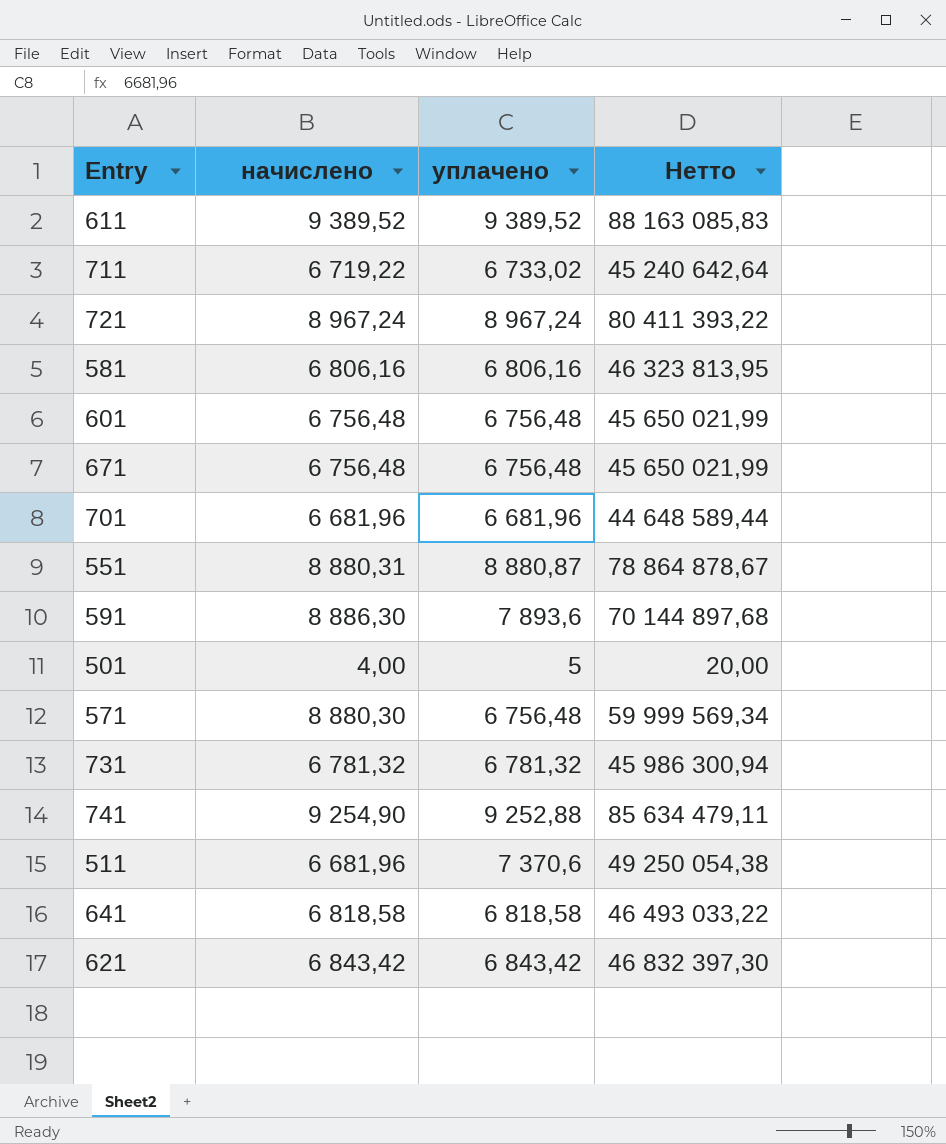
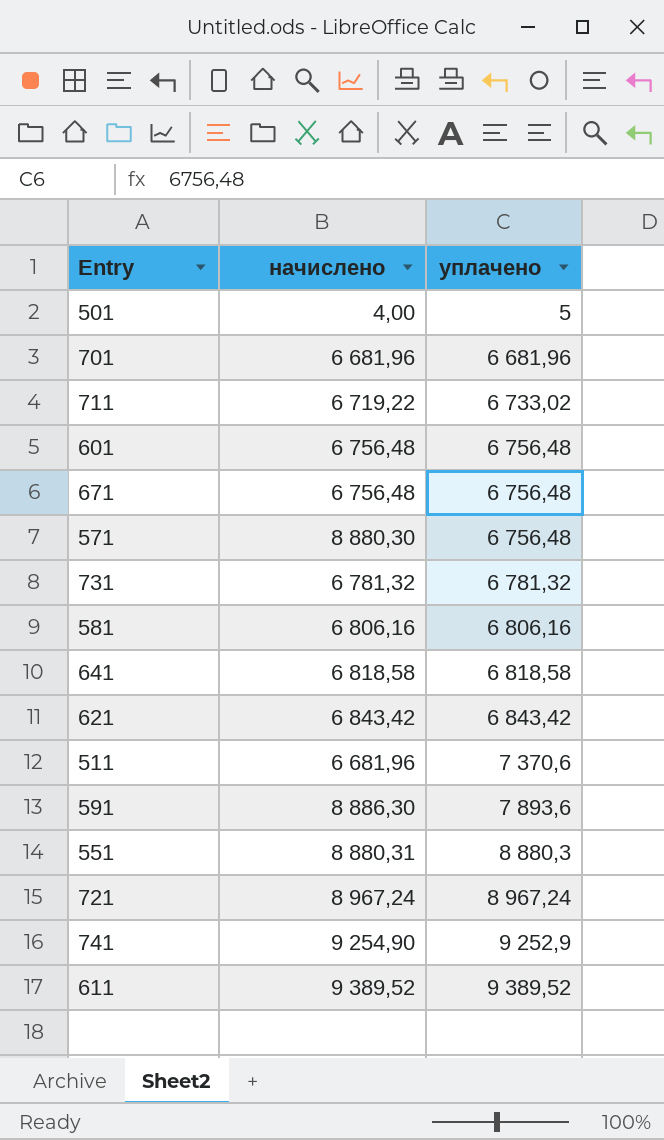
row order: none -> уплачено ascending
column Нетто | formula: [начислено] * [уплачено] -> none
551 | уплачено: 8 880,87 -> 8 880,3
741 | уплачено: 9 252,88 -> 9 252,9

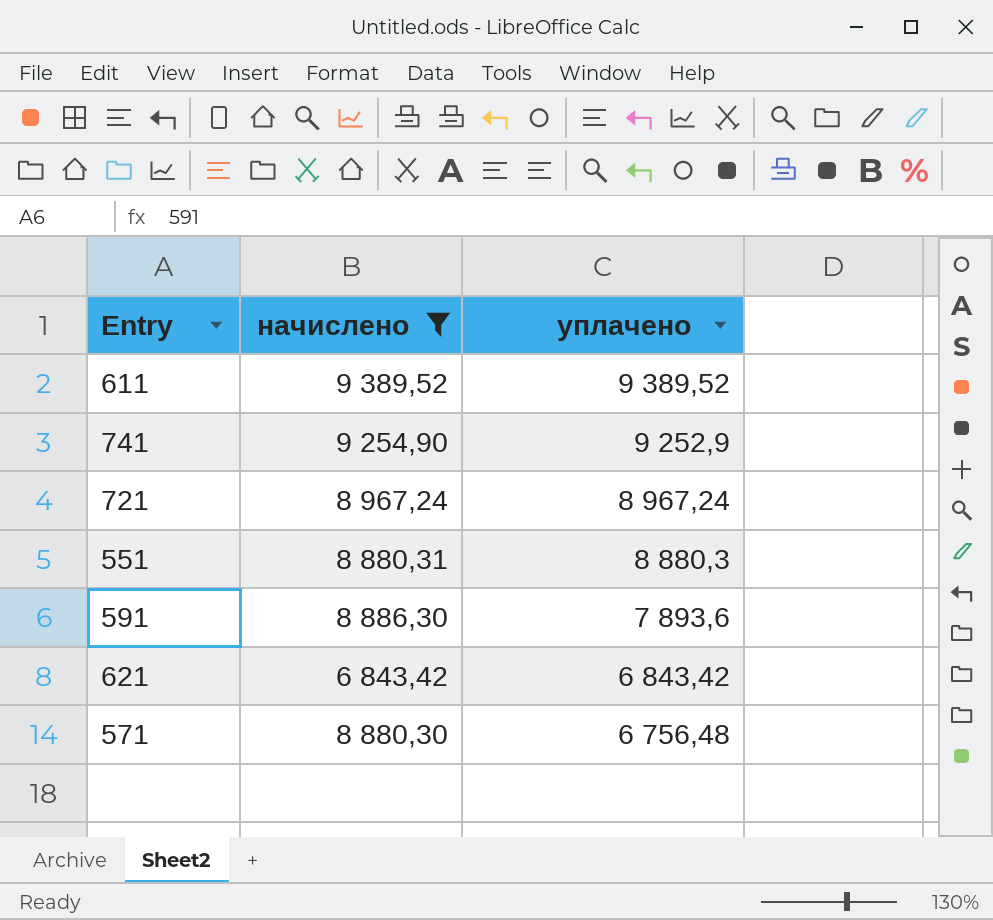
filter: none -> начислено >= 6 843,42
row order: уплачено ascending -> уплачено descending

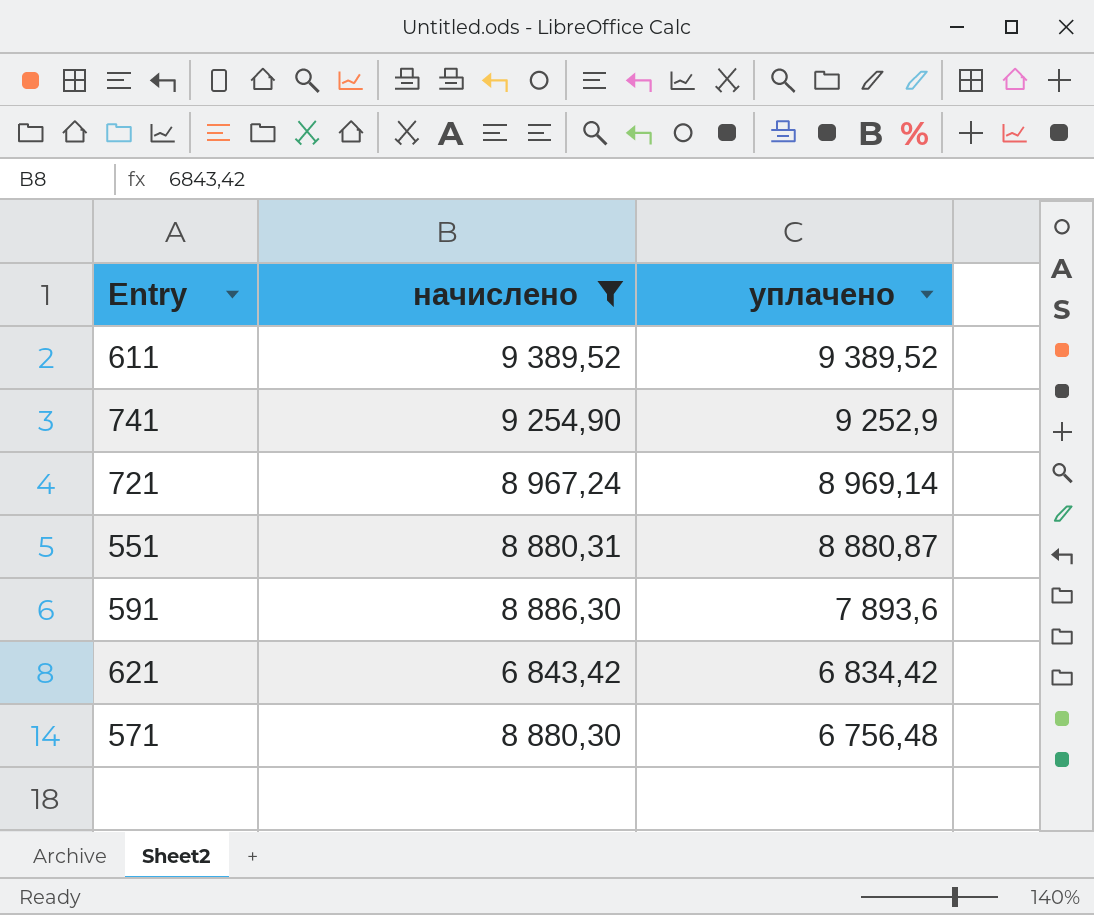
721 | уплачено: 8 967,24 -> 8 969,14
551 | уплачено: 8 880,3 -> 8 880,87
621 | уплачено: 6 843,42 -> 6 834,42

